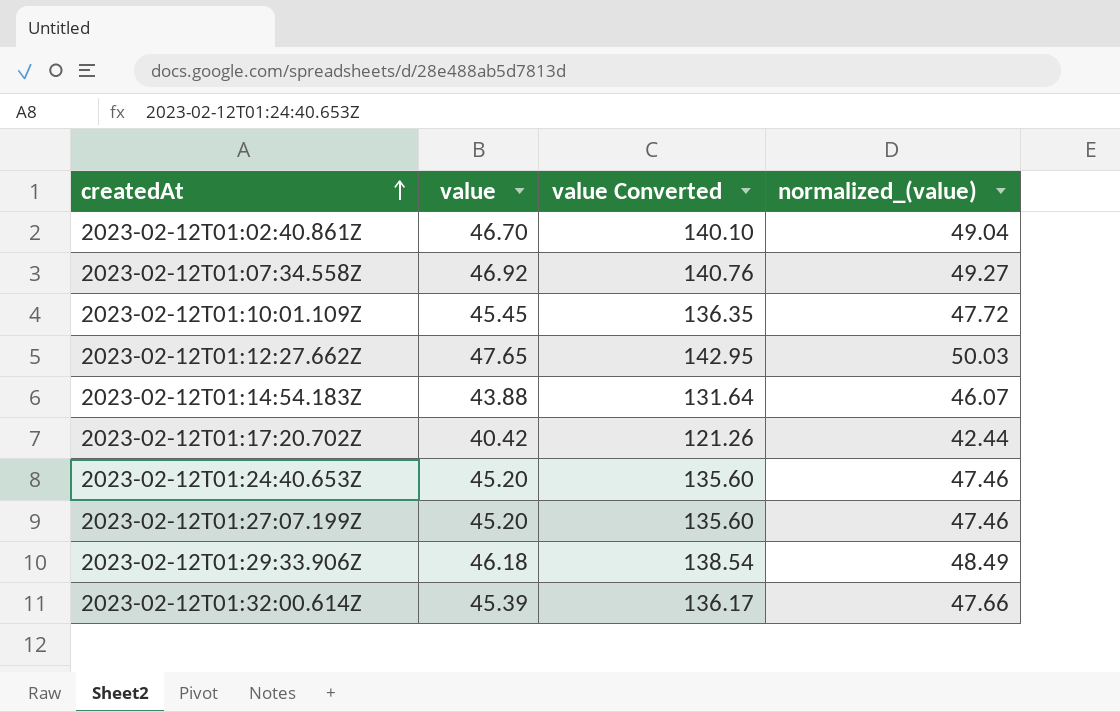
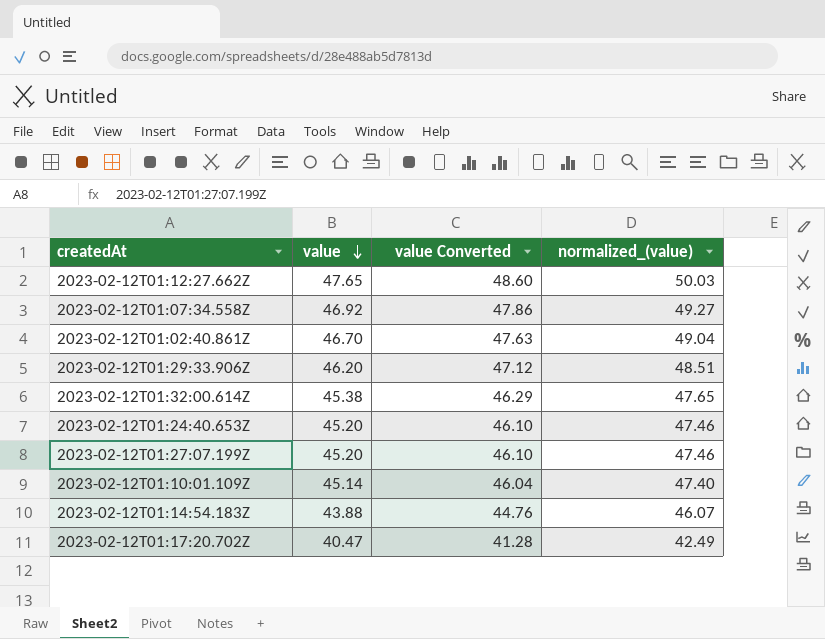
row order: createdAt ascending -> value descending
column value Converted | formula: [value] * 3 -> [value] * 1.02
2023-02-12T01:29:33.906Z | value: 46.18 -> 46.20
2023-02-12T01:29:33.906Z | normalized_(value): 48.49 -> 48.51
2023-02-12T01:32:00.614Z | value: 45.39 -> 45.38
2023-02-12T01:32:00.614Z | normalized_(value): 47.66 -> 47.65
2023-02-12T01:10:01.109Z | value: 45.45 -> 45.14
2023-02-12T01:10:01.109Z | normalized_(value): 47.72 -> 47.40
2023-02-12T01:17:20.702Z | value: 40.42 -> 40.47
2023-02-12T01:17:20.702Z | normalized_(value): 42.44 -> 42.49

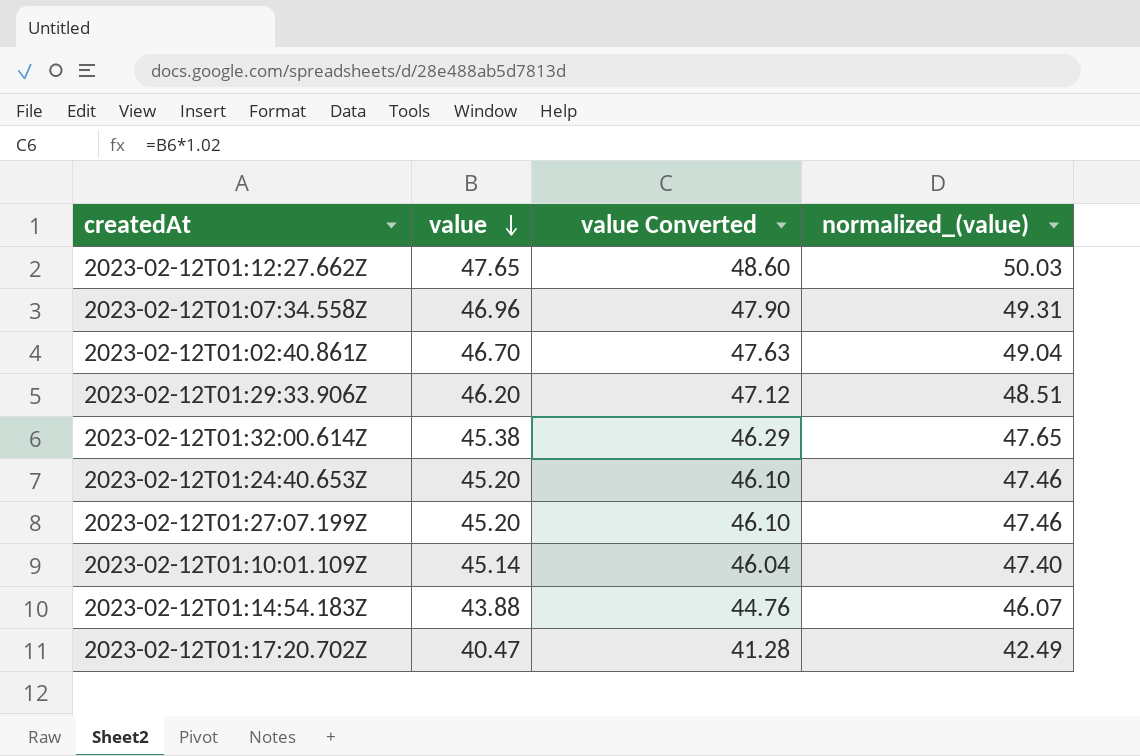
2023-02-12T01:07:34.558Z | value: 46.92 -> 46.96
2023-02-12T01:07:34.558Z | value Converted: 47.86 -> 47.90
2023-02-12T01:07:34.558Z | normalized_(value): 49.27 -> 49.31

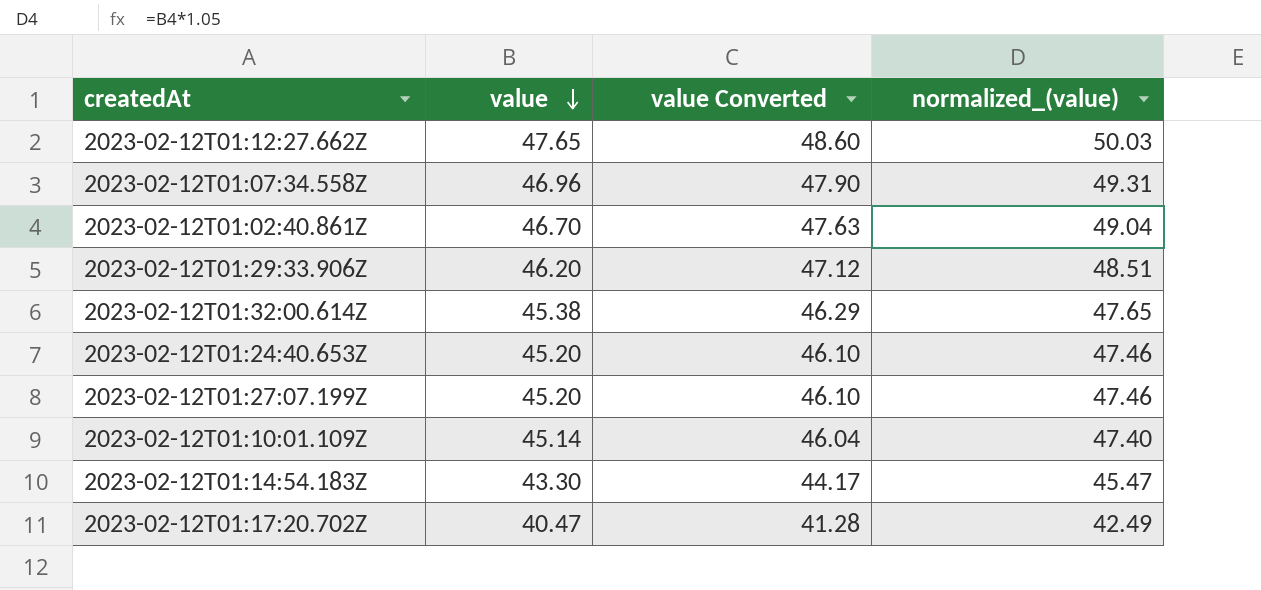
2023-02-12T01:14:54.183Z | value: 43.88 -> 43.30
2023-02-12T01:14:54.183Z | value Converted: 44.76 -> 44.17
2023-02-12T01:14:54.183Z | normalized_(value): 46.07 -> 45.47

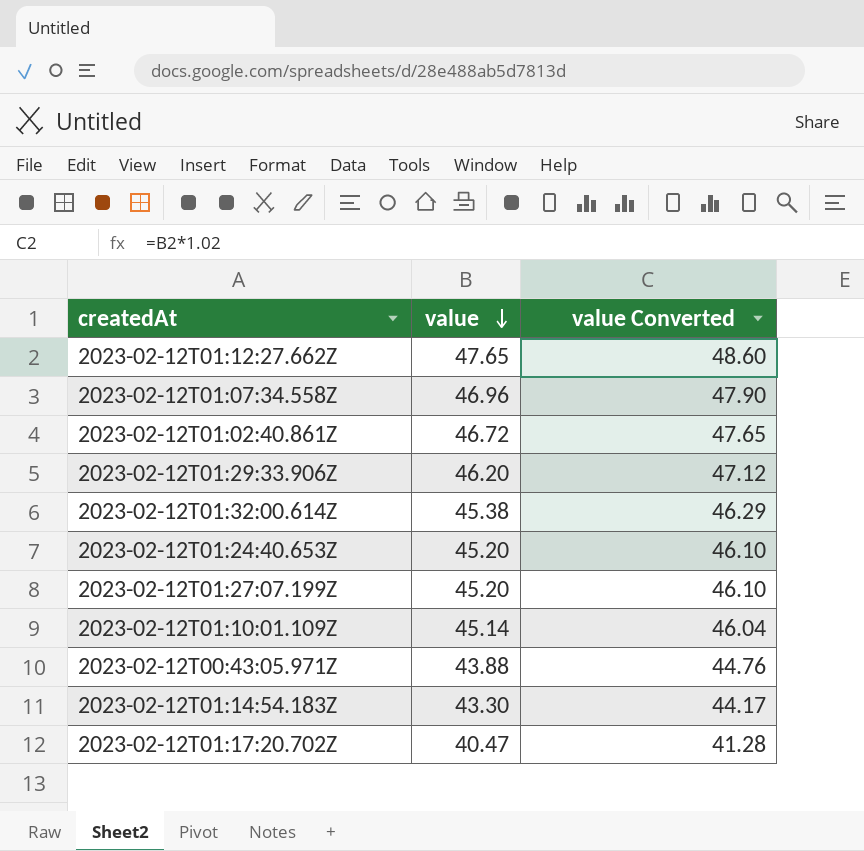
column normalized_(value) | formula: [value] * 1.05 -> none
2023-02-12T01:02:40.861Z | value: 46.70 -> 46.72
2023-02-12T01:02:40.861Z | value Converted: 47.63 -> 47.65
row 2023-02-12T00:43:05.971Z: none -> 43.88 | 44.76

